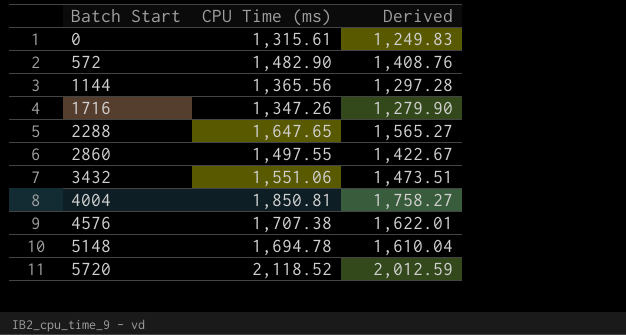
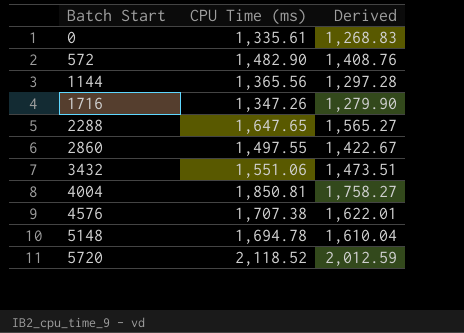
0 | CPU Time (ms): 1,315.61 -> 1,335.61
0 | Derived: 1,249.83 -> 1,268.83

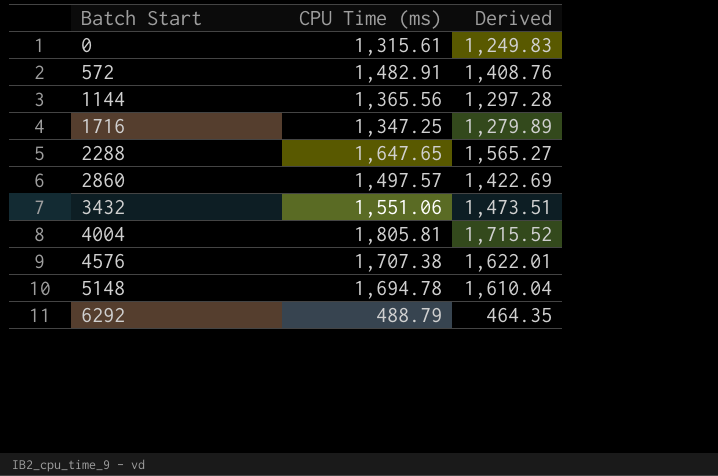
row 5720: 2,118.52 | 2,012.59 -> none
0 | CPU Time (ms): 1,335.61 -> 1,315.61
0 | Derived: 1,268.83 -> 1,249.83
572 | CPU Time (ms): 1,482.90 -> 1,482.91
1716 | CPU Time (ms): 1,347.26 -> 1,347.25
1716 | Derived: 1,279.90 -> 1,279.89
2860 | CPU Time (ms): 1,497.55 -> 1,497.57
2860 | Derived: 1,422.67 -> 1,422.69
4004 | CPU Time (ms): 1,850.81 -> 1,805.81
4004 | Derived: 1,758.27 -> 1,715.52
row 6292: none -> 488.79 | 464.35

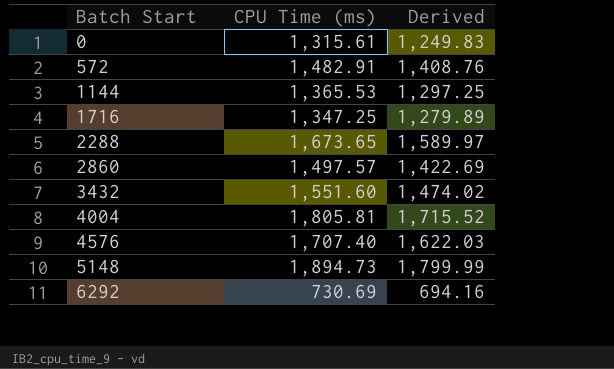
1144 | CPU Time (ms): 1,365.56 -> 1,365.53
1144 | Derived: 1,297.28 -> 1,297.25
2288 | CPU Time (ms): 1,647.65 -> 1,673.65
2288 | Derived: 1,565.27 -> 1,589.97
3432 | CPU Time (ms): 1,551.06 -> 1,551.60
3432 | Derived: 1,473.51 -> 1,474.02
4576 | CPU Time (ms): 1,707.38 -> 1,707.40
4576 | Derived: 1,622.01 -> 1,622.03
5148 | CPU Time (ms): 1,694.78 -> 1,894.73
5148 | Derived: 1,610.04 -> 1,799.99
6292 | CPU Time (ms): 488.79 -> 730.69
6292 | Derived: 464.35 -> 694.16

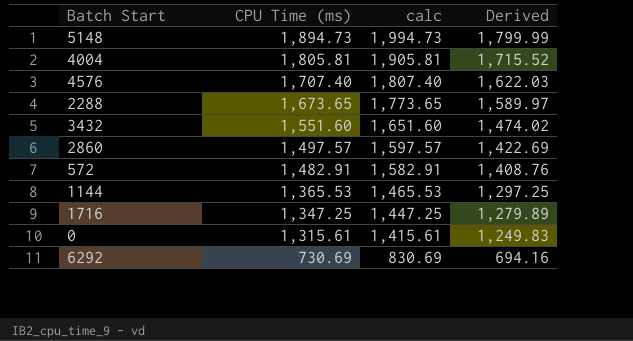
row order: Batch Start ascending -> CPU Time (ms) descending
column calc | formula: none -> [CPU Time (ms)] + 100

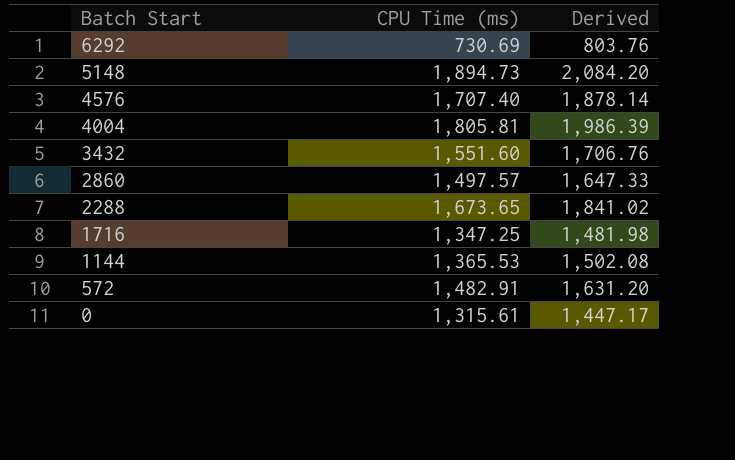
row order: CPU Time (ms) descending -> Batch Start descending
column calc | formula: [CPU Time (ms)] + 100 -> none
column Derived | formula: [CPU Time (ms)] * 0.95 -> [CPU Time (ms)] * 1.1

